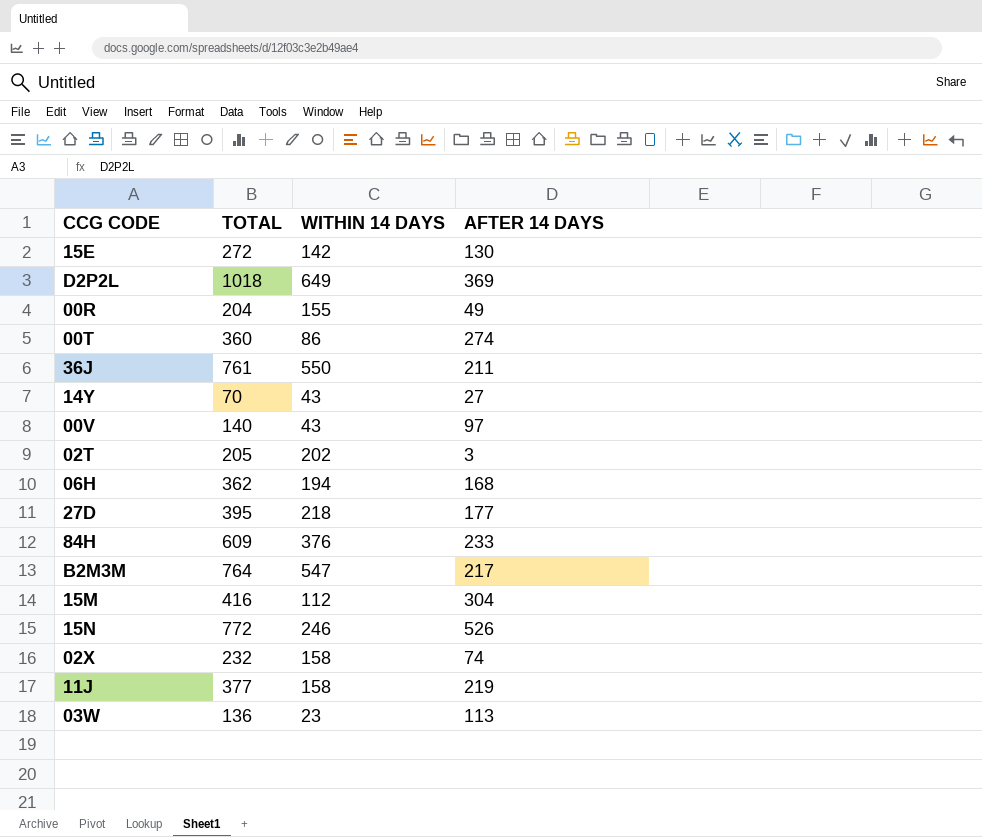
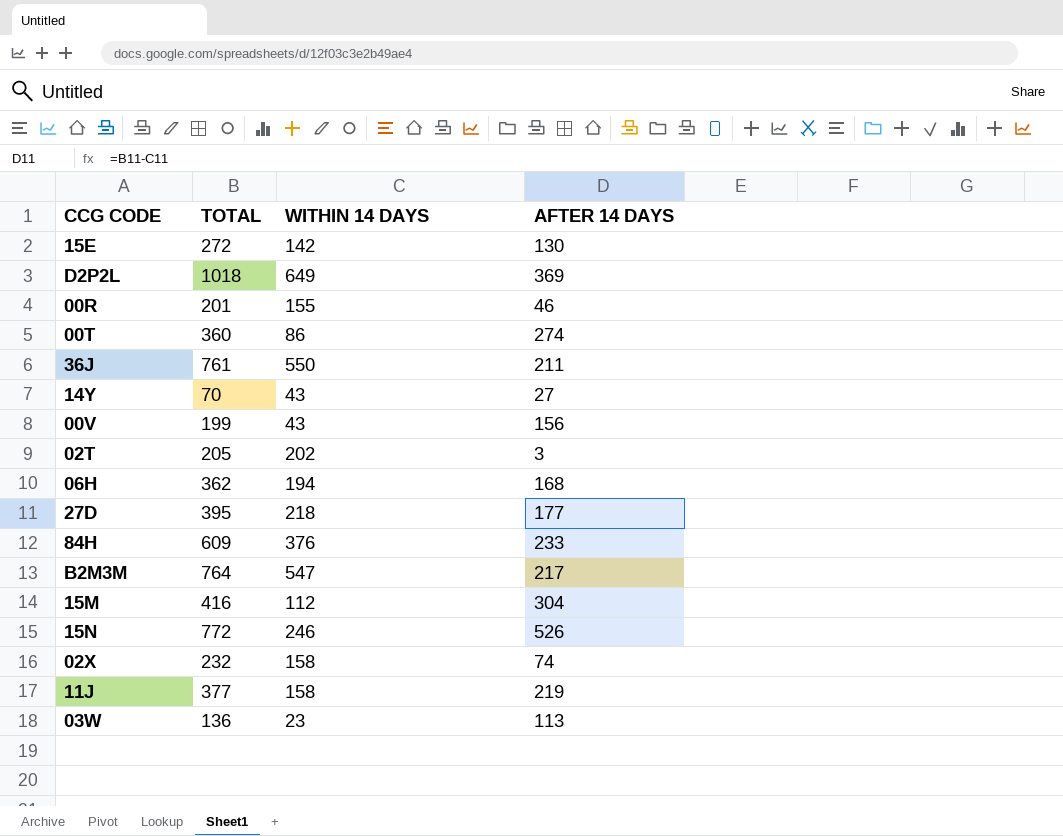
00R | TOTAL: 204 -> 201
00R | AFTER 14 DAYS: 49 -> 46
00V | TOTAL: 140 -> 199
00V | AFTER 14 DAYS: 97 -> 156

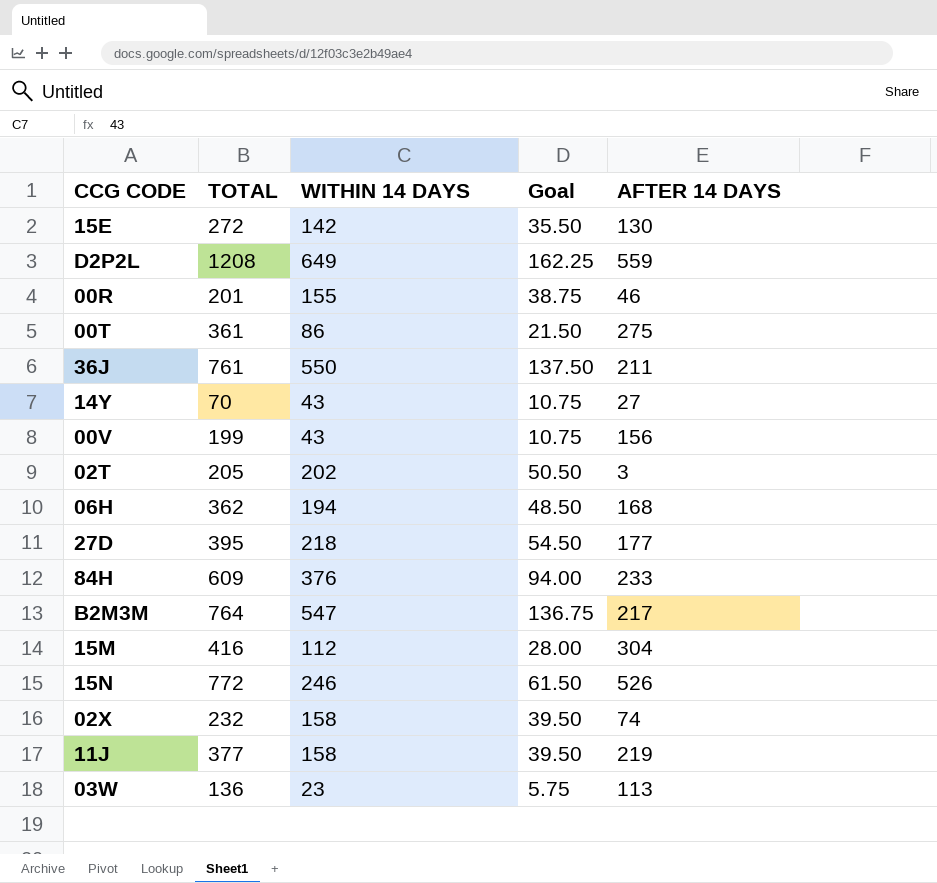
column Goal | formula: none -> [WITHIN 14 DAYS] * 0.25
D2P2L | TOTAL: 1018 -> 1208
D2P2L | AFTER 14 DAYS: 369 -> 559
00T | TOTAL: 360 -> 361
00T | AFTER 14 DAYS: 274 -> 275

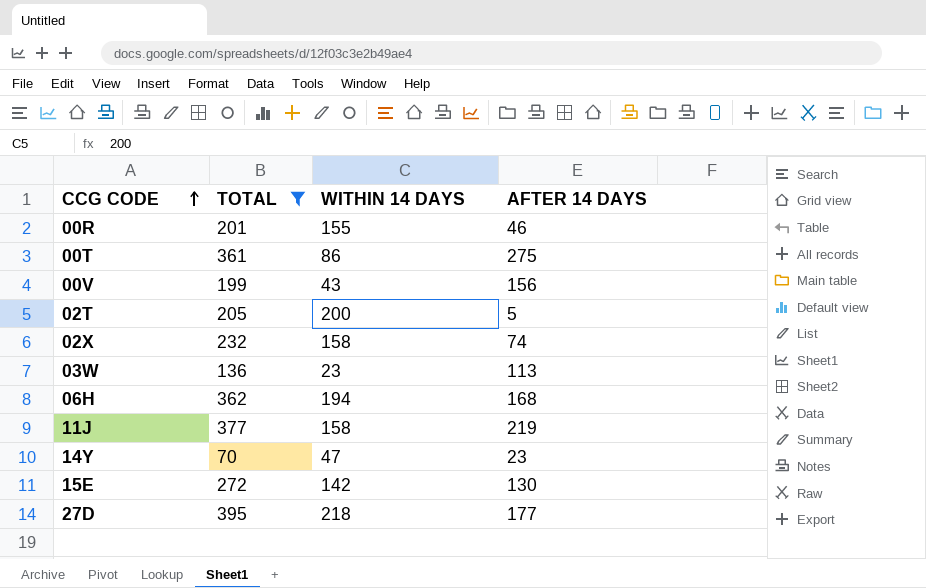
filter: none -> TOTAL <= 395
row order: none -> CCG CODE ascending
column Goal | formula: [WITHIN 14 DAYS] * 0.25 -> none
02T | WITHIN 14 DAYS: 202 -> 200
02T | AFTER 14 DAYS: 3 -> 5
14Y | WITHIN 14 DAYS: 43 -> 47
14Y | AFTER 14 DAYS: 27 -> 23

